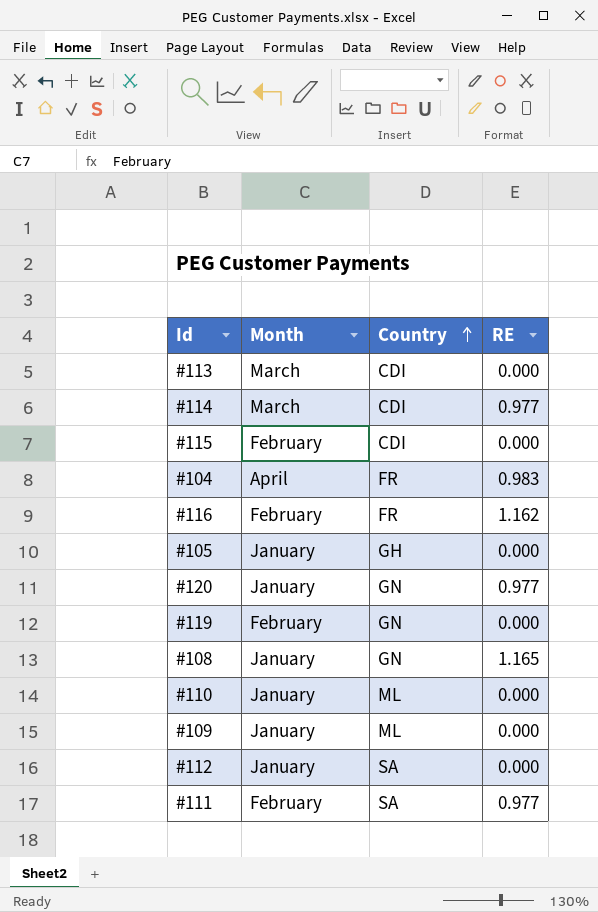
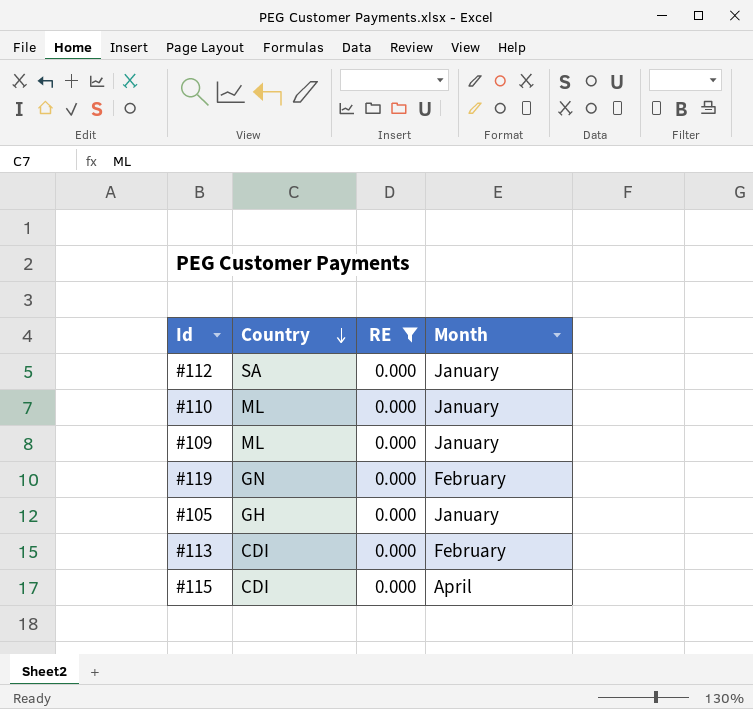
filter: none -> RE = 0.000
row order: Country ascending -> Country descending
column Month | position: 2 -> 4
#113 | Month: March -> February
#115 | Month: February -> April

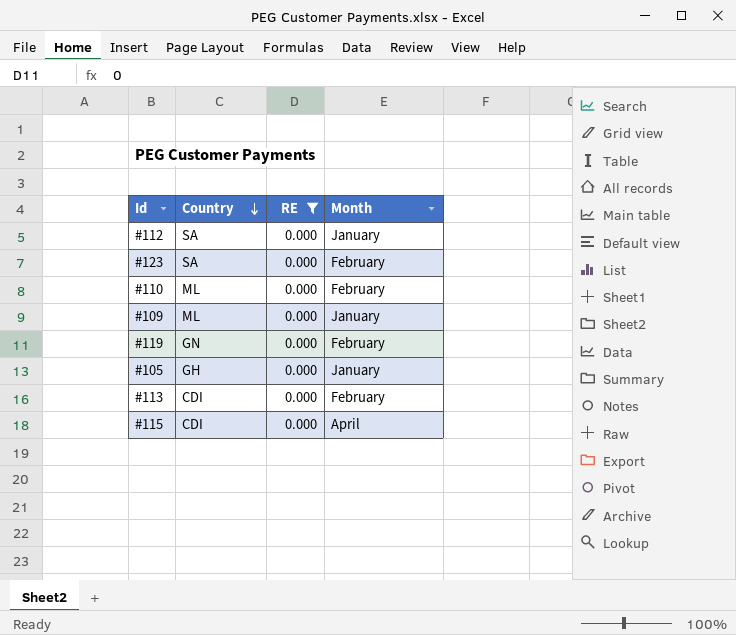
row #123: none -> SA | 0.000 | February
#110 | Month: January -> February

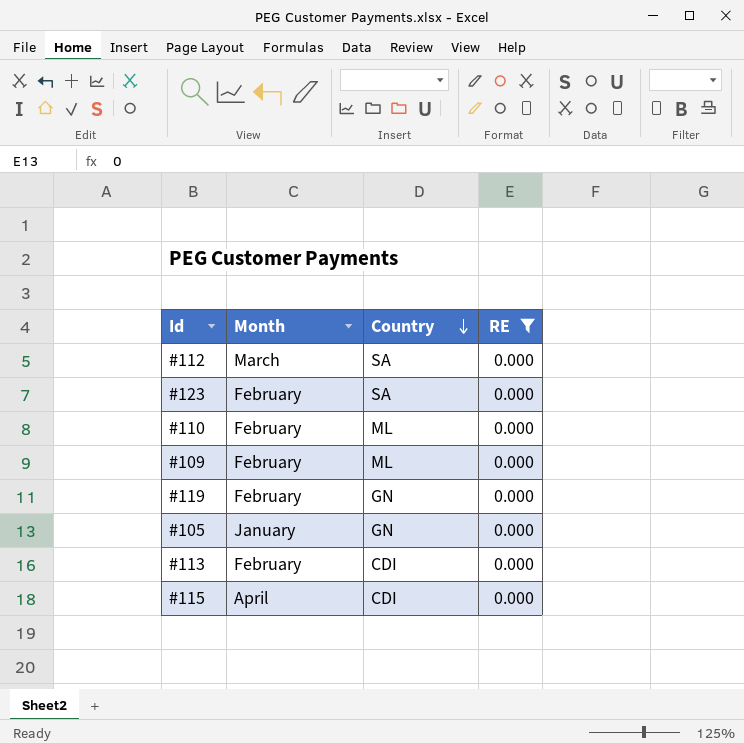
column Month | position: 4 -> 2
#112 | Month: January -> March
#109 | Month: January -> February
#105 | Country: GH -> GN

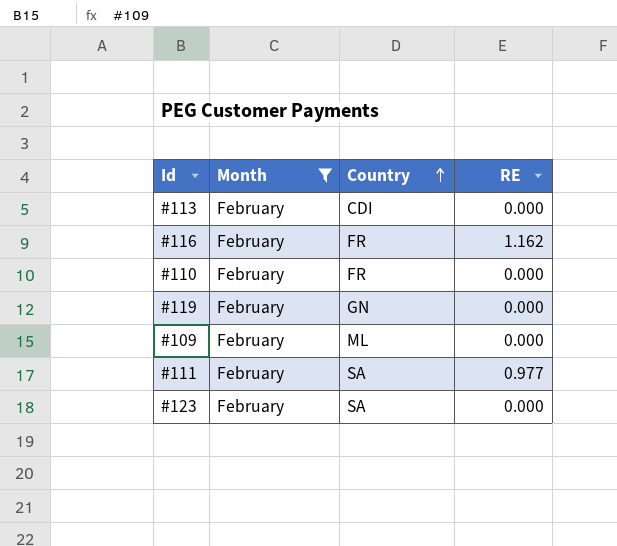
filter: RE = 0.000 -> Month = February
row order: Country descending -> Country ascending
#110 | Country: ML -> FR

